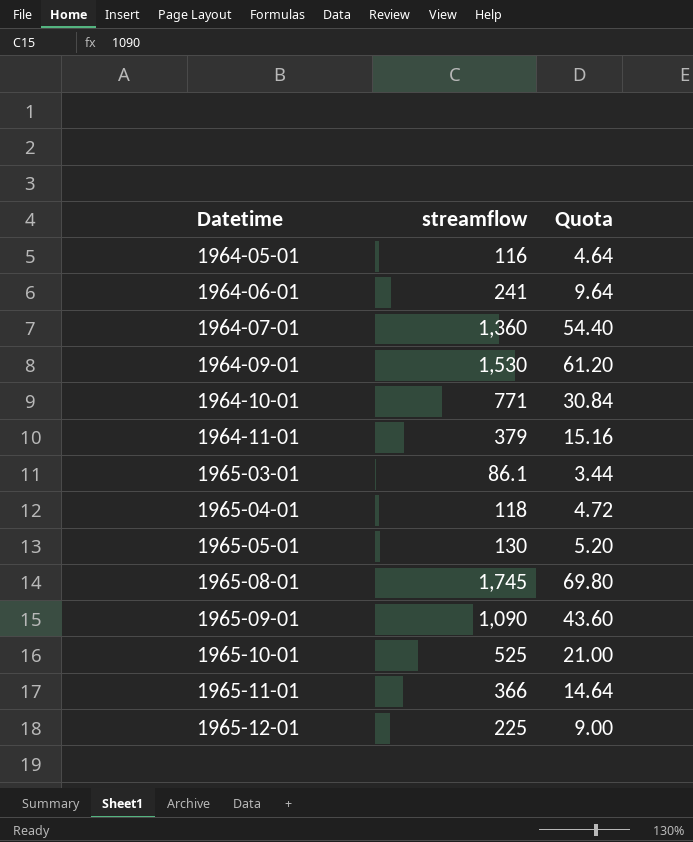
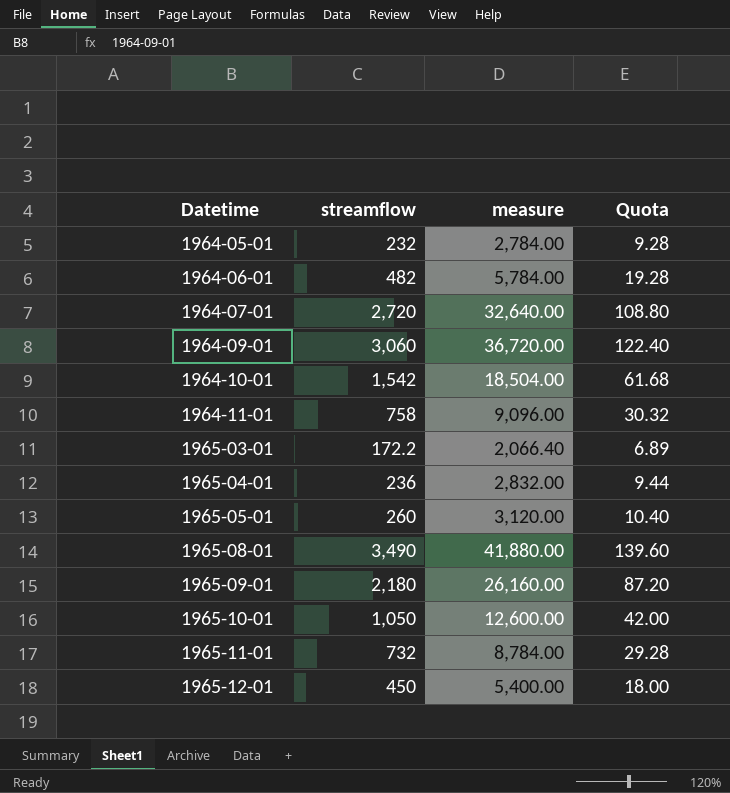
column measure | formula: none -> [streamflow] * 12
1964-05-01 | streamflow: 116 -> 232
1964-05-01 | Quota: 4.64 -> 9.28
1964-06-01 | streamflow: 241 -> 482
1964-06-01 | Quota: 9.64 -> 19.28
1964-07-01 | streamflow: 1,360 -> 2,720
1964-07-01 | Quota: 54.40 -> 108.80
1964-09-01 | streamflow: 1,530 -> 3,060
1964-09-01 | Quota: 61.20 -> 122.40
1964-10-01 | streamflow: 771 -> 1,542
1964-10-01 | Quota: 30.84 -> 61.68
1964-11-01 | streamflow: 379 -> 758
1964-11-01 | Quota: 15.16 -> 30.32
1965-03-01 | streamflow: 86.1 -> 172.2
1965-03-01 | Quota: 3.44 -> 6.89
1965-04-01 | streamflow: 118 -> 236
1965-04-01 | Quota: 4.72 -> 9.44
1965-05-01 | streamflow: 130 -> 260
1965-05-01 | Quota: 5.20 -> 10.40
1965-08-01 | streamflow: 1,745 -> 3,490
1965-08-01 | Quota: 69.80 -> 139.60
1965-09-01 | streamflow: 1,090 -> 2,180
1965-09-01 | Quota: 43.60 -> 87.20
1965-10-01 | streamflow: 525 -> 1,050
1965-10-01 | Quota: 21.00 -> 42.00
1965-11-01 | streamflow: 366 -> 732
1965-11-01 | Quota: 14.64 -> 29.28
1965-12-01 | streamflow: 225 -> 450
1965-12-01 | Quota: 9.00 -> 18.00

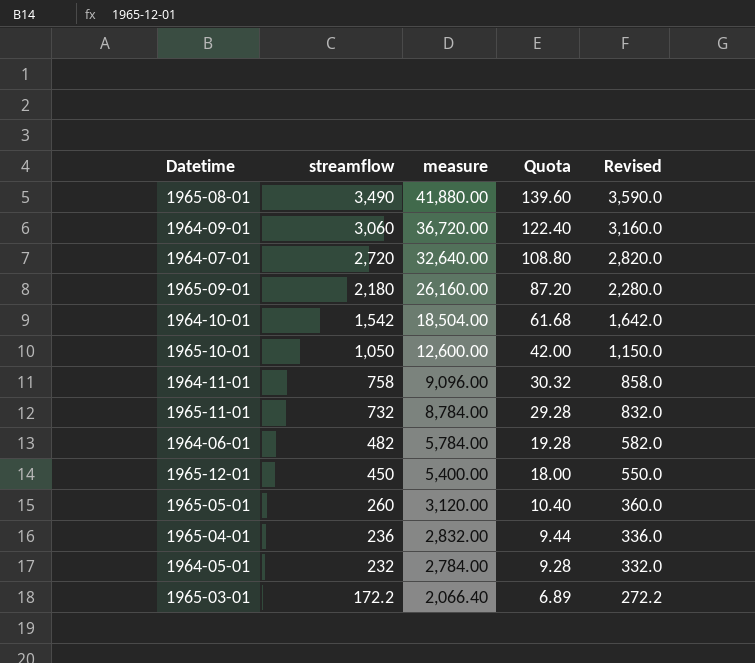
row order: Datetime ascending -> streamflow descending
column Revised | formula: none -> [streamflow] + 100

